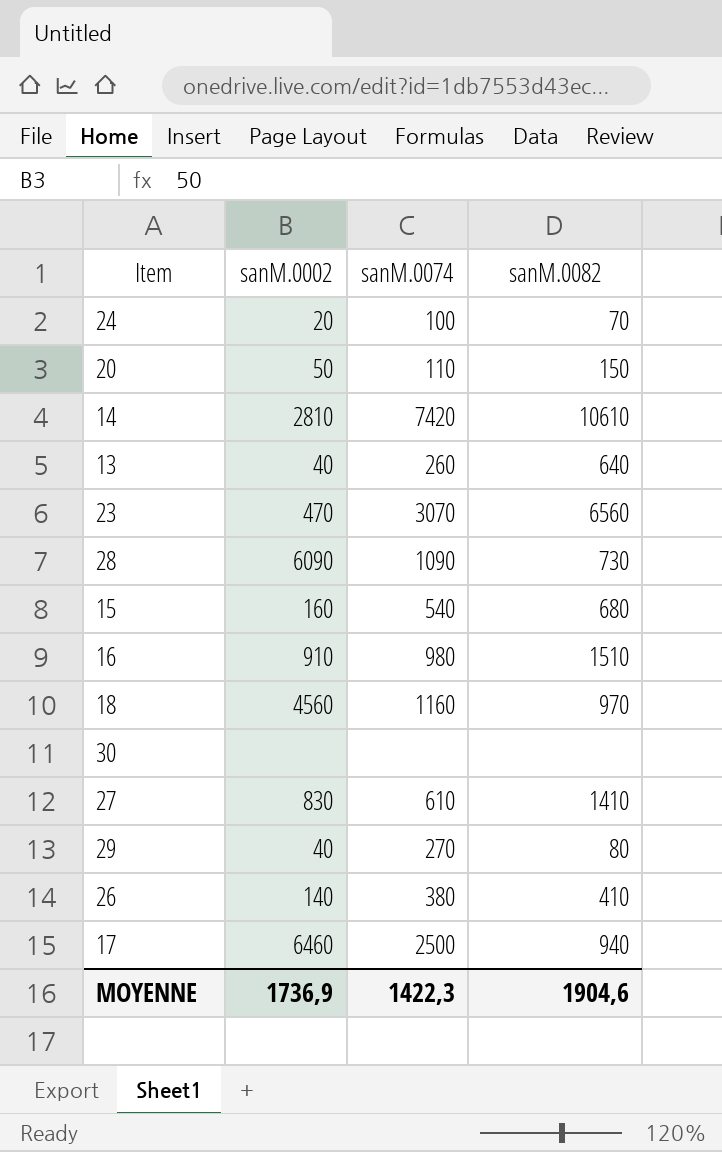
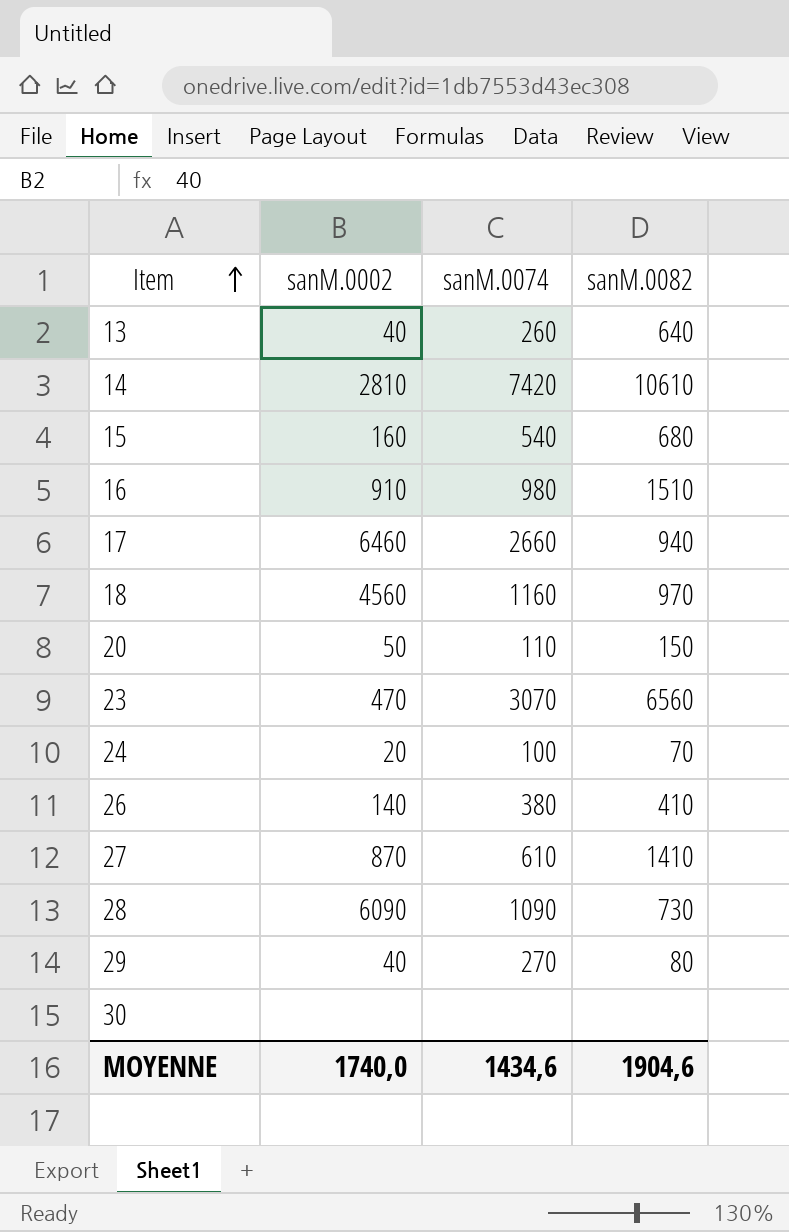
row order: none -> Item ascending
17 | sanM.0074: 2500 -> 2660
27 | sanM.0002: 830 -> 870
MOYENNE | sanM.0002: 1736,9 -> 1740,0
MOYENNE | sanM.0074: 1422,3 -> 1434,6

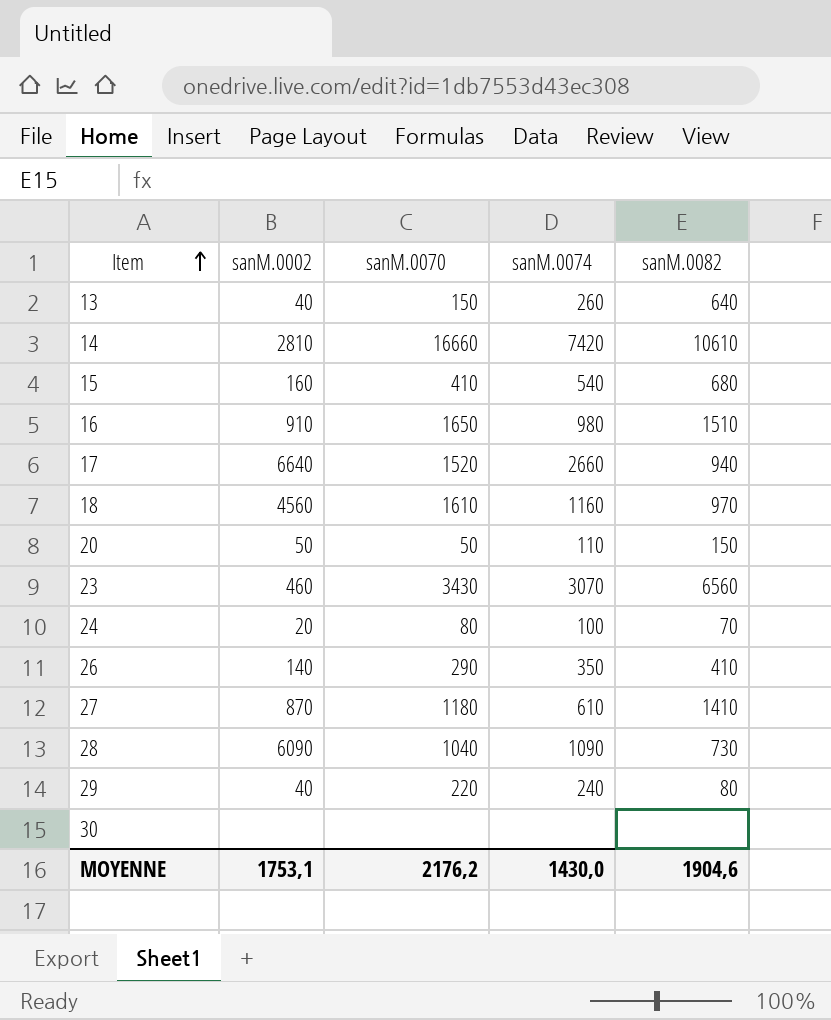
column sanM.0070 | position: none -> 3
17 | sanM.0002: 6460 -> 6640
23 | sanM.0002: 470 -> 460
26 | sanM.0074: 380 -> 350
29 | sanM.0074: 270 -> 240
MOYENNE | sanM.0002: 1740,0 -> 1753,1
MOYENNE | sanM.0074: 1434,6 -> 1430,0

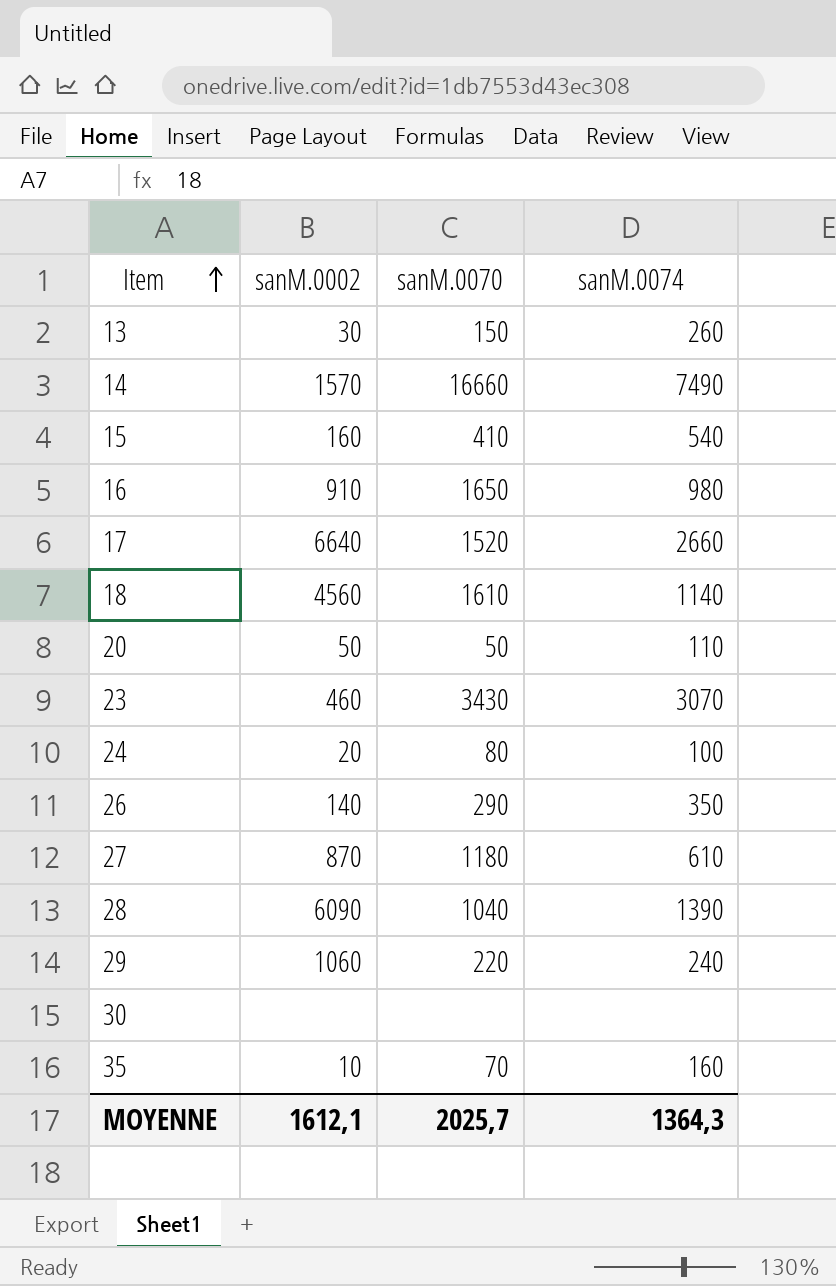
column sanM.0082 | position: 5 -> none
13 | sanM.0002: 40 -> 30
14 | sanM.0002: 2810 -> 1570
14 | sanM.0074: 7420 -> 7490
18 | sanM.0074: 1160 -> 1140
28 | sanM.0074: 1090 -> 1390
29 | sanM.0002: 40 -> 1060
row 35: none -> 10 | 70 | 160
MOYENNE | sanM.0002: 1753,1 -> 1612,1
MOYENNE | sanM.0070: 2176,2 -> 2025,7
MOYENNE | sanM.0074: 1430,0 -> 1364,3

